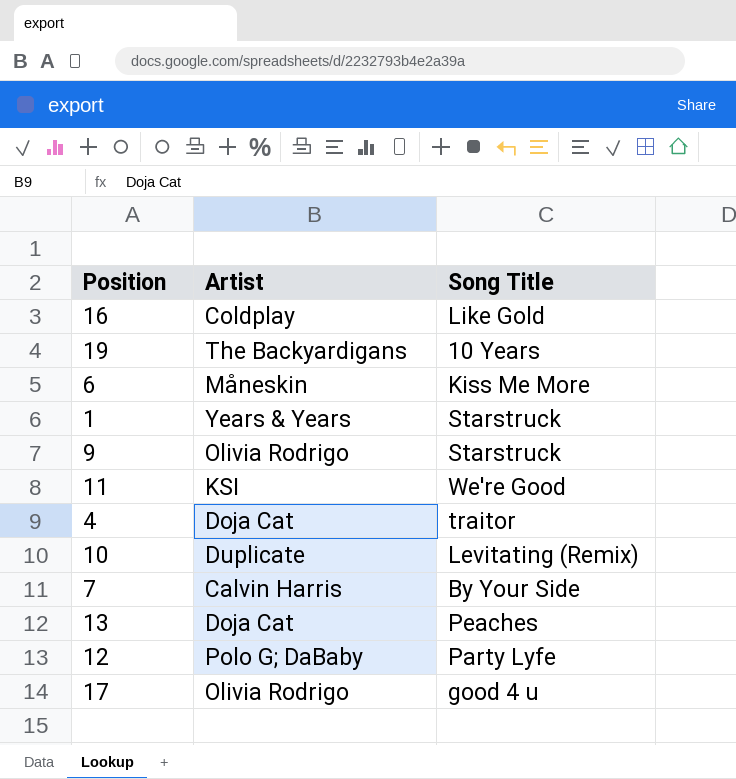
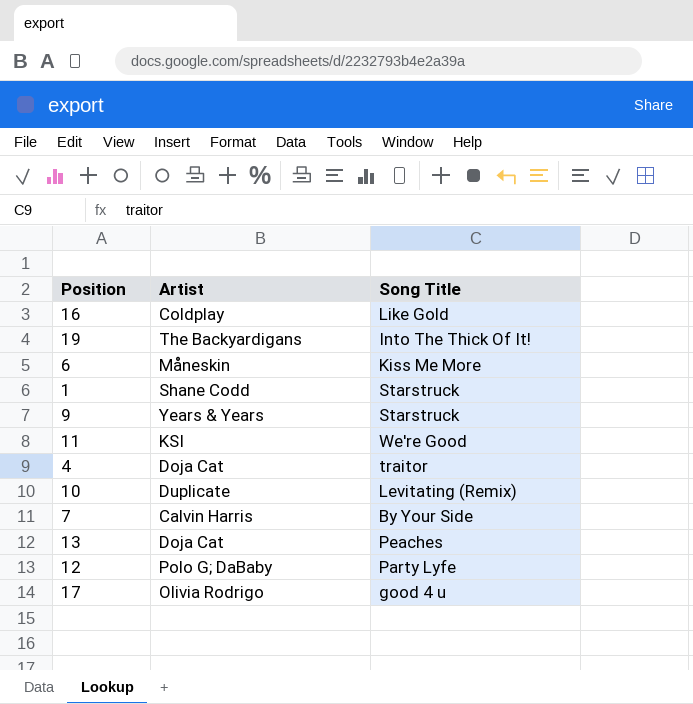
19 | Song Title: 10 Years -> Into The Thick Of It!
1 | Artist: Years & Years -> Shane Codd
9 | Artist: Olivia Rodrigo -> Years & Years

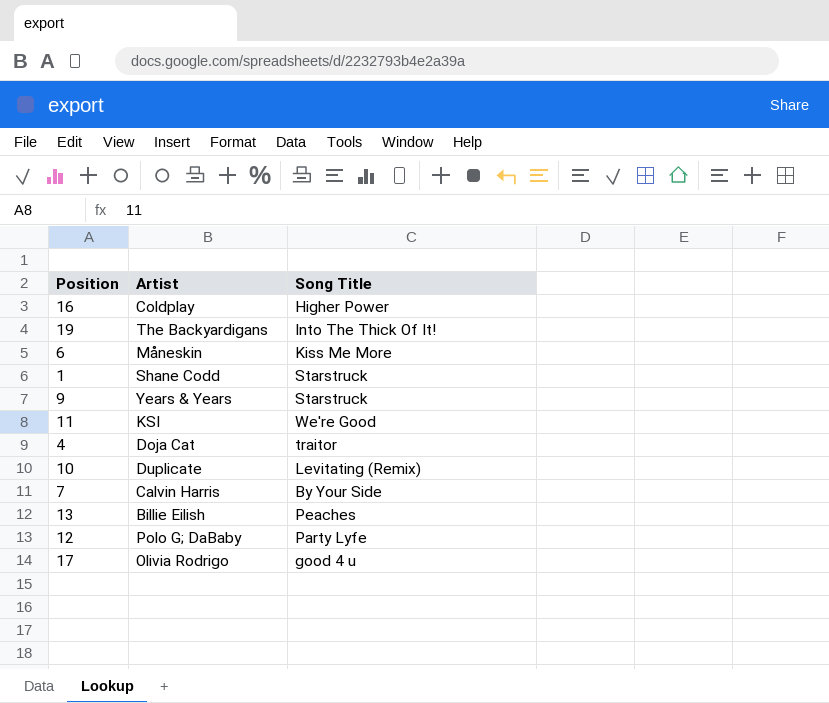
16 | Song Title: Like Gold -> Higher Power
13 | Artist: Doja Cat -> Billie Eilish

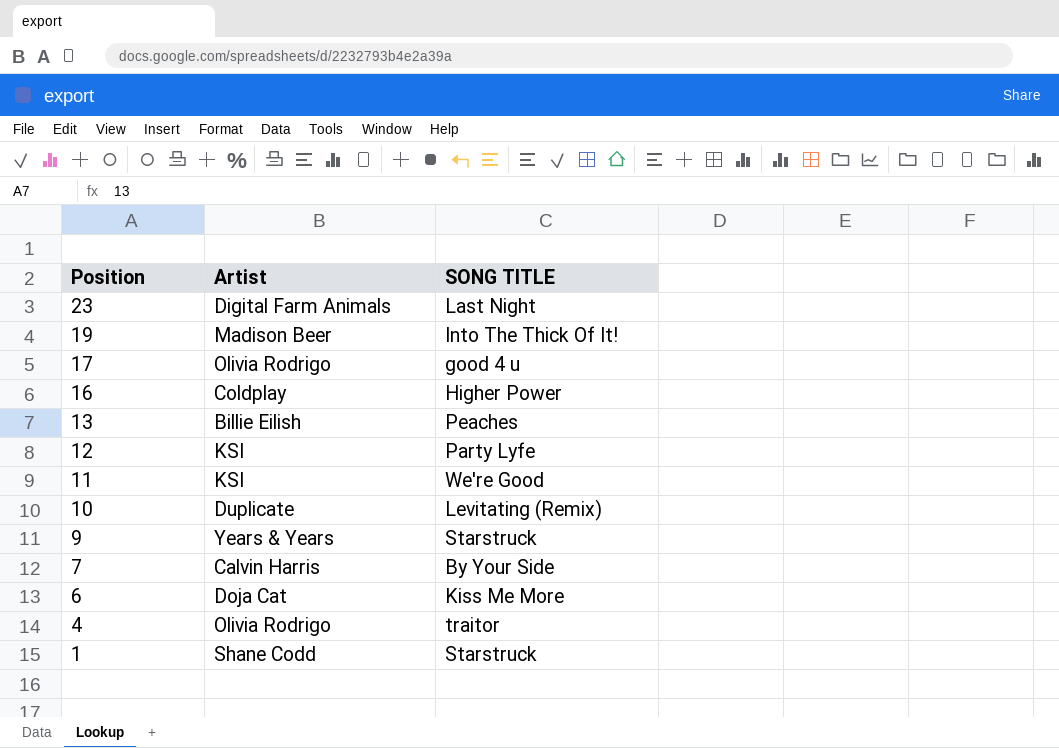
row order: none -> Position descending
column name: Song Title -> SONG TITLE
row 23: none -> Digital Farm Animals | Last Night
19 | Artist: The Backyardigans -> Madison Beer
12 | Artist: Polo G; DaBaby -> KSI
6 | Artist: Måneskin -> Doja Cat
4 | Artist: Doja Cat -> Olivia Rodrigo

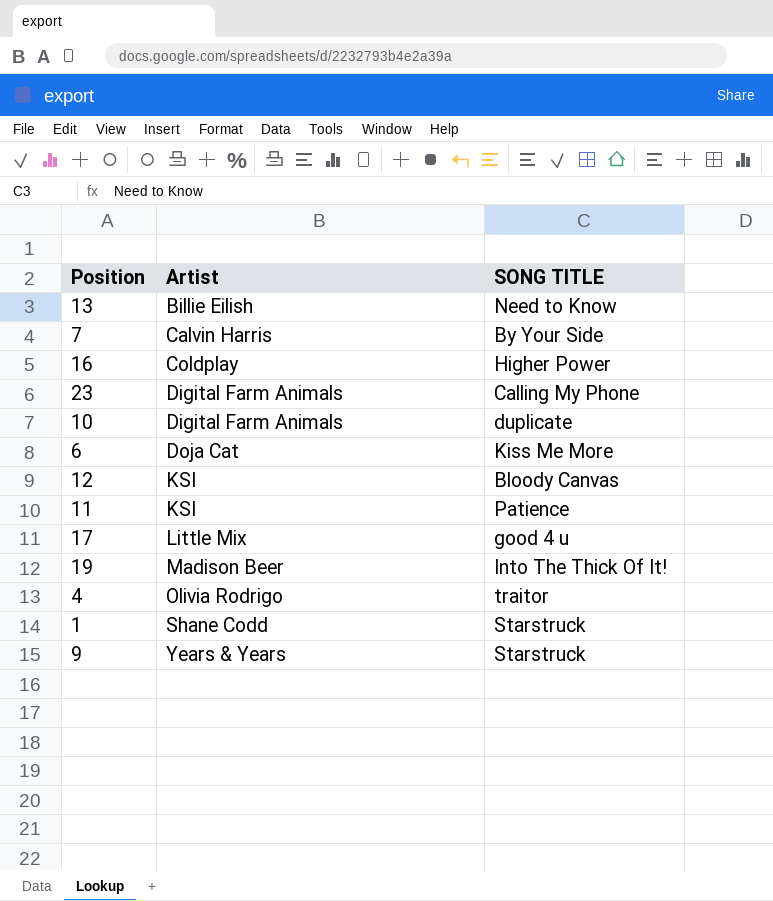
row order: Position descending -> Artist ascending
13 | SONG TITLE: Peaches -> Need to Know
23 | SONG TITLE: Last Night -> Calling My Phone
10 | Artist: Duplicate -> Digital Farm Animals
10 | SONG TITLE: Levitating (Remix) -> duplicate
12 | SONG TITLE: Party Lyfe -> Bloody Canvas
11 | SONG TITLE: We're Good -> Patience
17 | Artist: Olivia Rodrigo -> Little Mix

